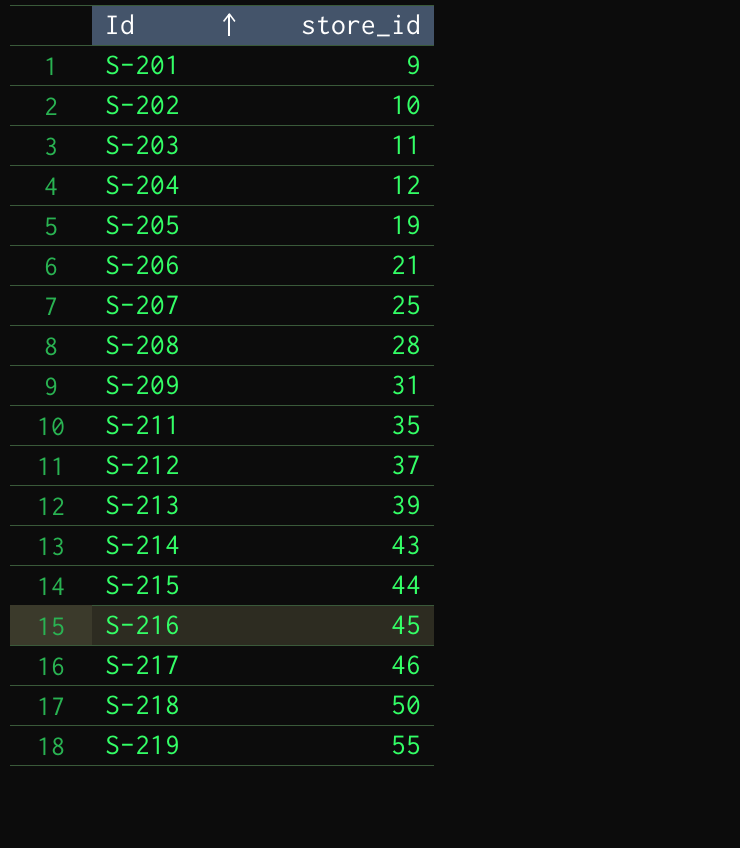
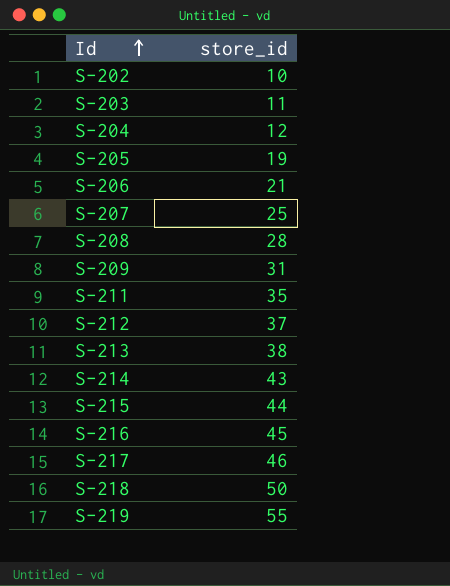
row S-201: 9 -> none
S-213 | store_id: 39 -> 38

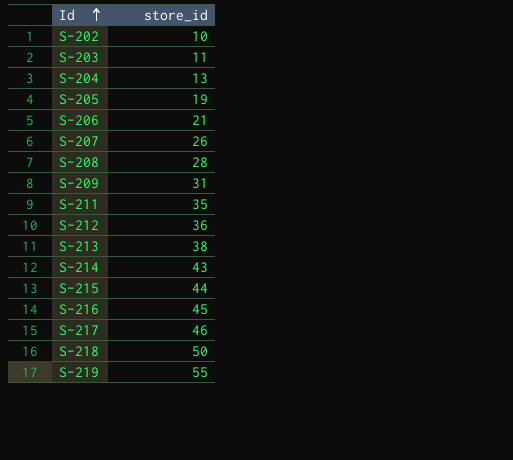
S-204 | store_id: 12 -> 13
S-207 | store_id: 25 -> 26
S-212 | store_id: 37 -> 36

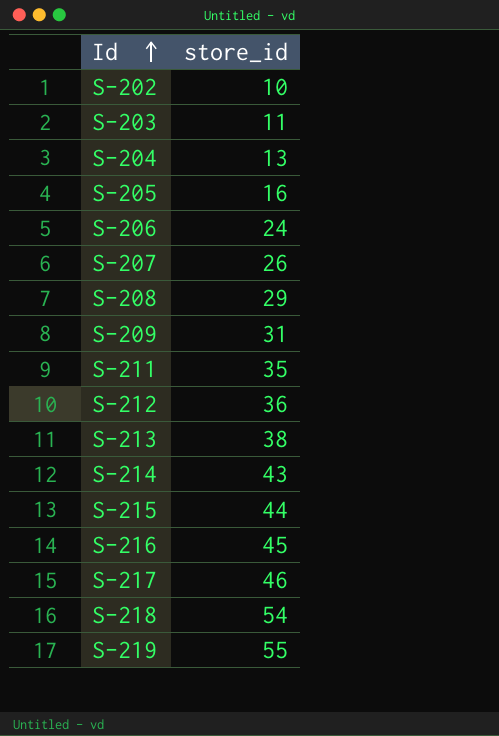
S-205 | store_id: 19 -> 16
S-206 | store_id: 21 -> 24
S-208 | store_id: 28 -> 29
S-218 | store_id: 50 -> 54

